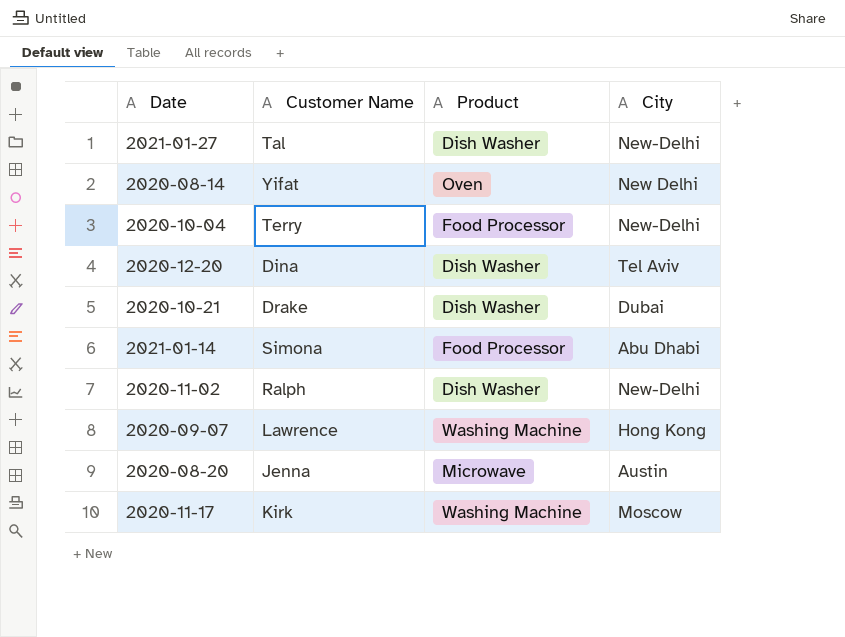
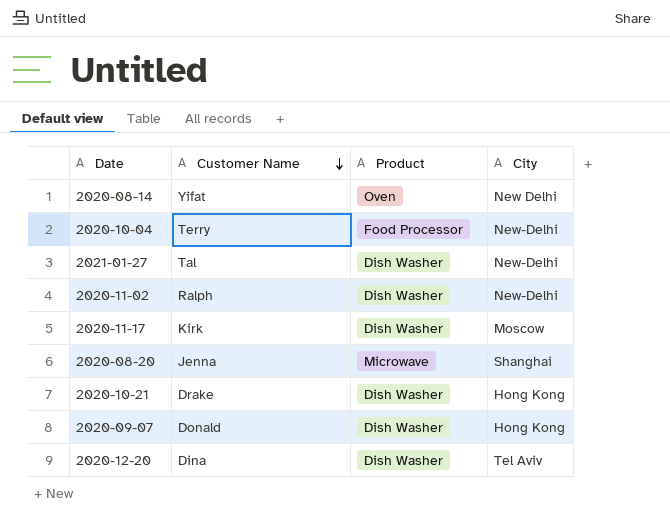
row order: none -> Customer Name descending
row 2021-01-14: Simona | Food Processor | Abu Dhabi -> none
2020-11-17 | Product: Washing Machine -> Dish Washer
2020-08-20 | City: Austin -> Shanghai
2020-10-21 | City: Dubai -> Hong Kong
2020-09-07 | Customer Name: Lawrence -> Donald
2020-09-07 | Product: Washing Machine -> Dish Washer

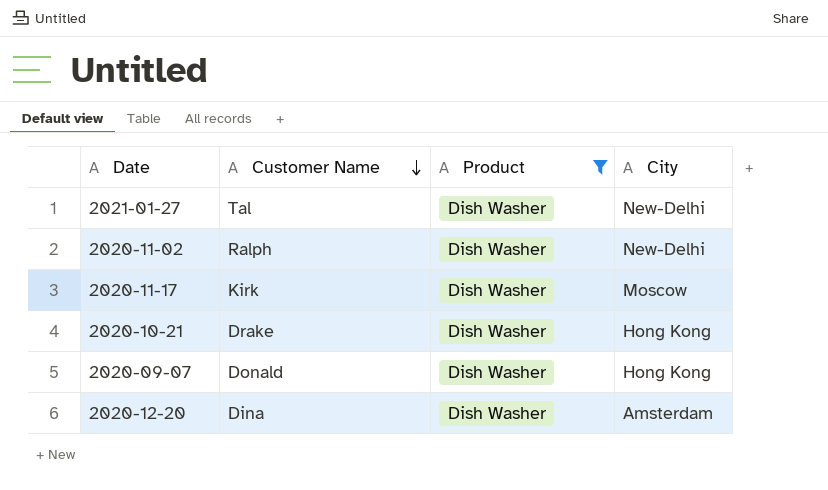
filter: none -> Product = Dish Washer
2020-12-20 | City: Tel Aviv -> Amsterdam

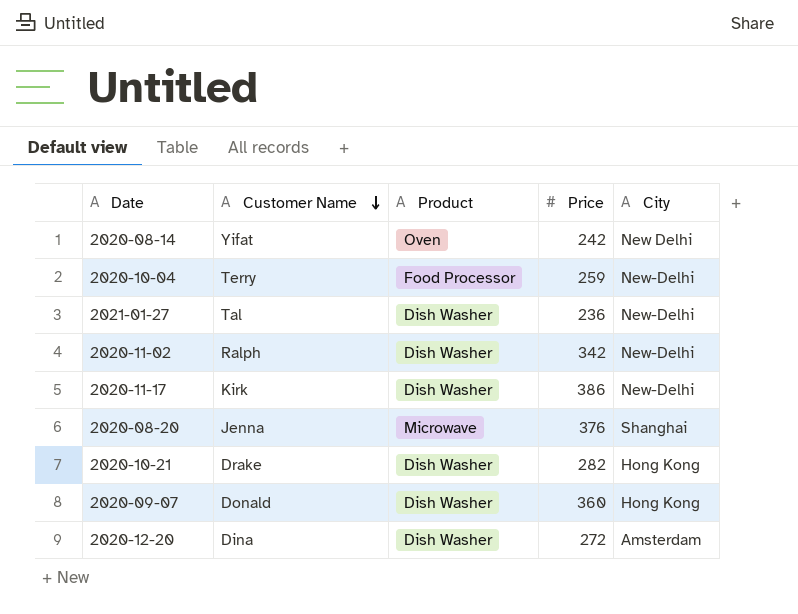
filter: Product = Dish Washer -> none
column Price | position: none -> 4
2020-11-17 | City: Moscow -> New-Delhi

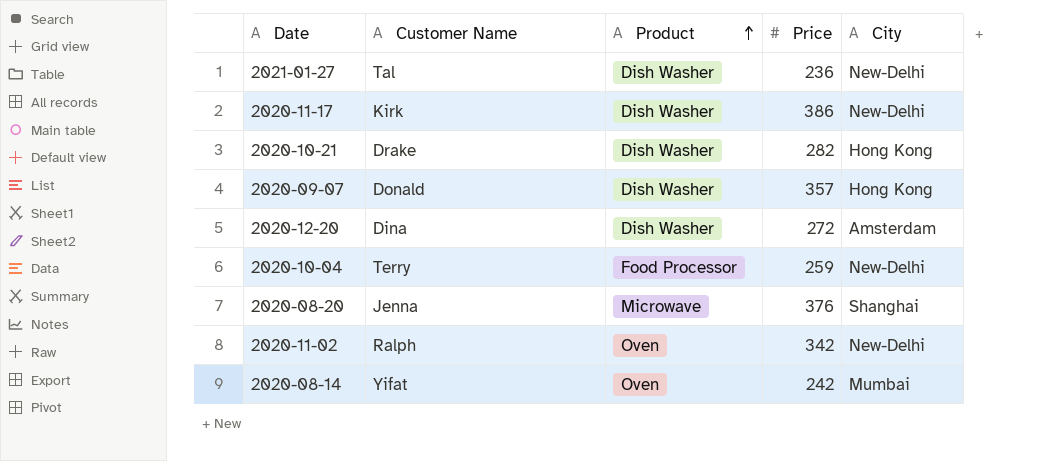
row order: Customer Name descending -> Product ascending
2020-09-07 | Price: 360 -> 357
2020-11-02 | Product: Dish Washer -> Oven
2020-08-14 | City: New Delhi -> Mumbai

